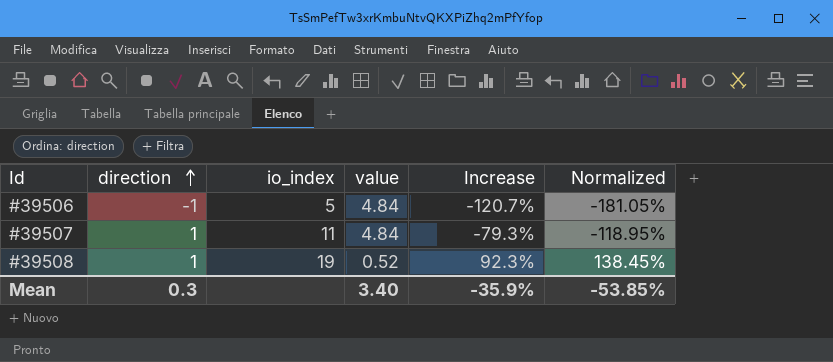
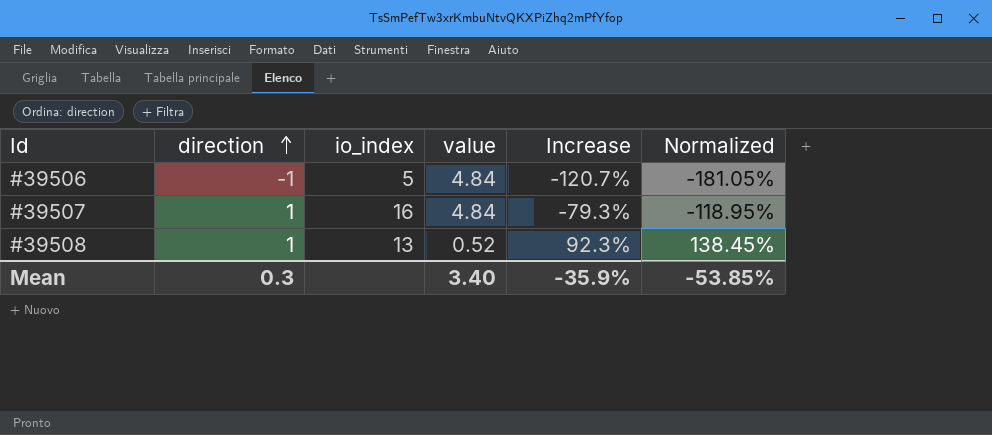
#39507 | io_index: 11 -> 16
#39508 | io_index: 19 -> 13

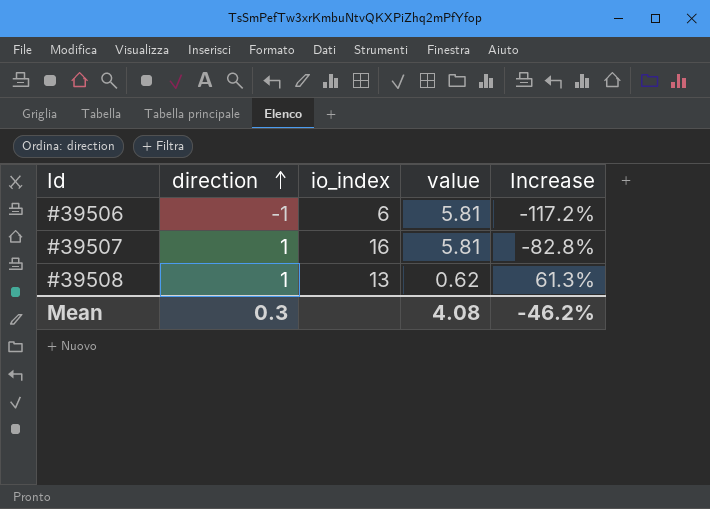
column Normalized | formula: [Increase] * 1.5 -> none
#39506 | io_index: 5 -> 6
#39506 | value: 4.84 -> 5.81
#39506 | Increase: -120.7% -> -117.2%
#39507 | value: 4.84 -> 5.81
#39507 | Increase: -79.3% -> -82.8%
#39508 | value: 0.52 -> 0.62
#39508 | Increase: 92.3% -> 61.3%
Mean | value: 3.40 -> 4.08
Mean | Increase: -35.9% -> -46.2%

